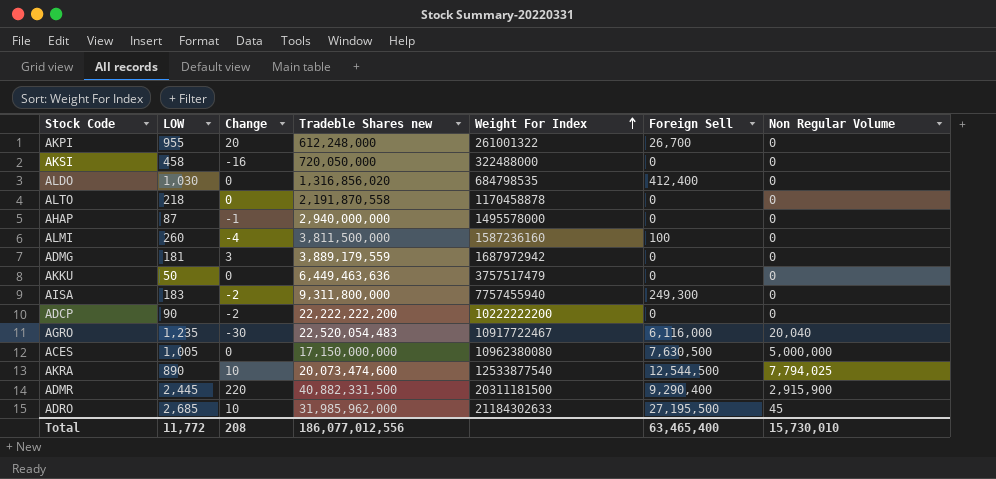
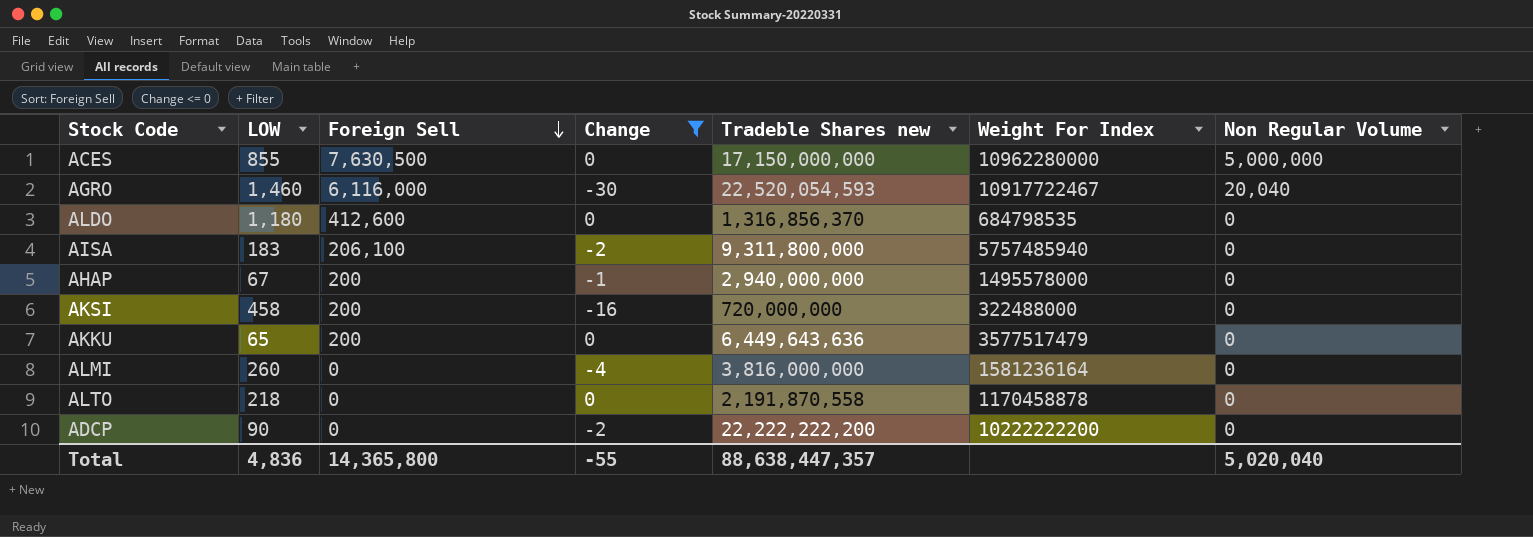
filter: none -> Change <= 0
row order: Weight For Index ascending -> Foreign Sell descending
column Foreign Sell | position: 6 -> 3
ACES | LOW: 1,005 -> 855
ACES | Weight For Index: 10962380080 -> 10962280000
AGRO | LOW: 1,235 -> 1,460
AGRO | Tradeble Shares new: 22,520,054,483 -> 22,520,054,593
ALDO | LOW: 1,030 -> 1,180
ALDO | Foreign Sell: 412,400 -> 412,600
ALDO | Tradeble Shares new: 1,316,856,020 -> 1,316,856,370
AISA | Foreign Sell: 249,300 -> 206,100
AISA | Weight For Index: 7757455940 -> 5757485940
AHAP | LOW: 87 -> 67
AHAP | Foreign Sell: 0 -> 200
AKSI | Foreign Sell: 0 -> 200
AKSI | Tradeble Shares new: 720,050,000 -> 720,000,000
AKKU | LOW: 50 -> 65
AKKU | Foreign Sell: 0 -> 200
AKKU | Tradeble Shares new: 6,449,463,636 -> 6,449,643,636
AKKU | Weight For Index: 3757517479 -> 3577517479
ALMI | Foreign Sell: 100 -> 0
ALMI | Tradeble Shares new: 3,811,500,000 -> 3,816,000,000
ALMI | Weight For Index: 1587236160 -> 1581236164
Total | LOW: 11,772 -> 4,836
Total | Foreign Sell: 63,465,400 -> 14,365,800
Total | Change: 208 -> -55
Total | Tradeble Shares new: 186,077,012,556 -> 88,638,447,357
Total | Non Regular Volume: 15,730,010 -> 5,020,040

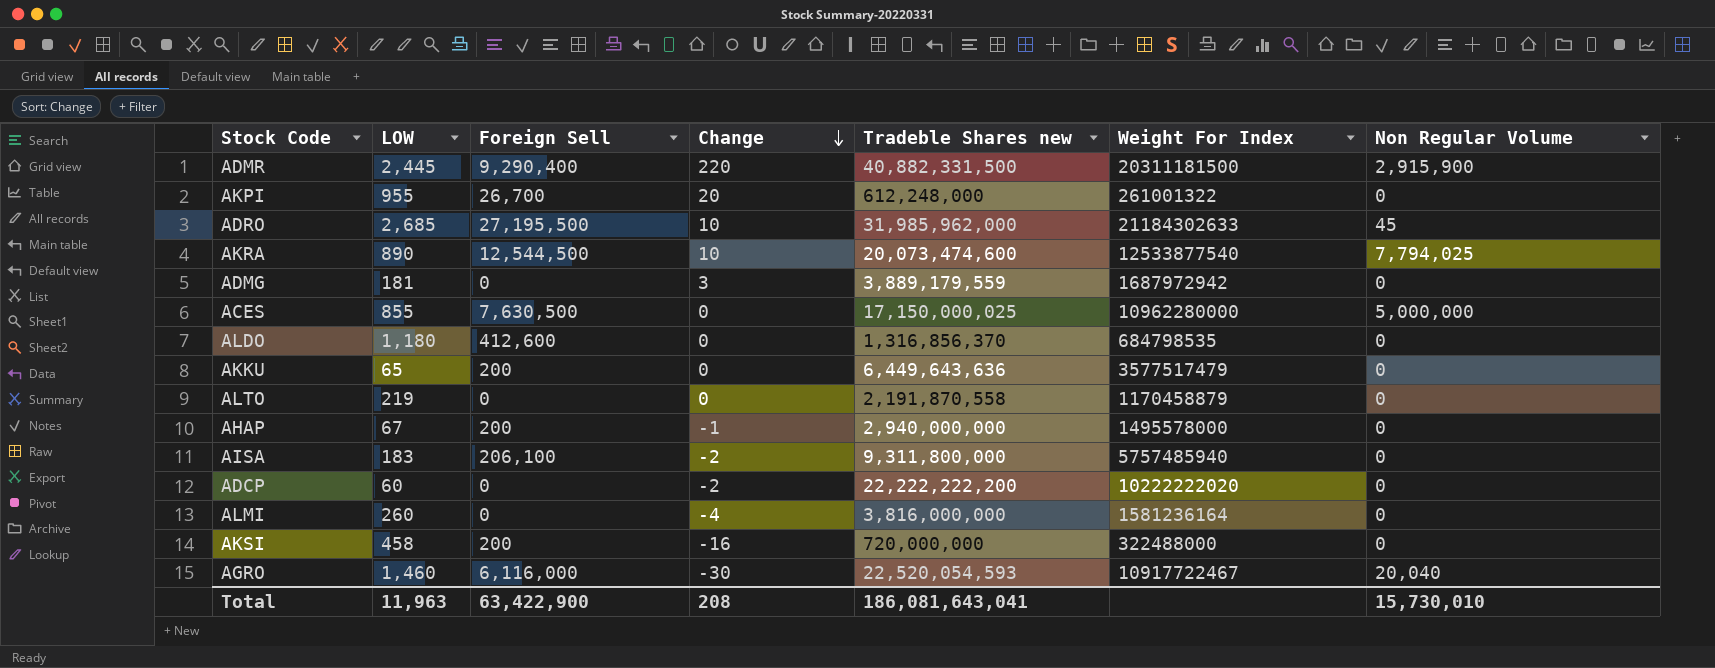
filter: Change <= 0 -> none
row order: Foreign Sell descending -> Change descending
ACES | Tradeble Shares new: 17,150,000,000 -> 17,150,000,025
ALTO | LOW: 218 -> 219
ALTO | Weight For Index: 1170458878 -> 1170458879
ADCP | LOW: 90 -> 60
ADCP | Weight For Index: 10222222200 -> 10222222020
Total | LOW: 4,836 -> 11,963
Total | Foreign Sell: 14,365,800 -> 63,422,900
Total | Change: -55 -> 208
Total | Tradeble Shares new: 88,638,447,357 -> 186,081,643,041
Total | Non Regular Volume: 5,020,040 -> 15,730,010

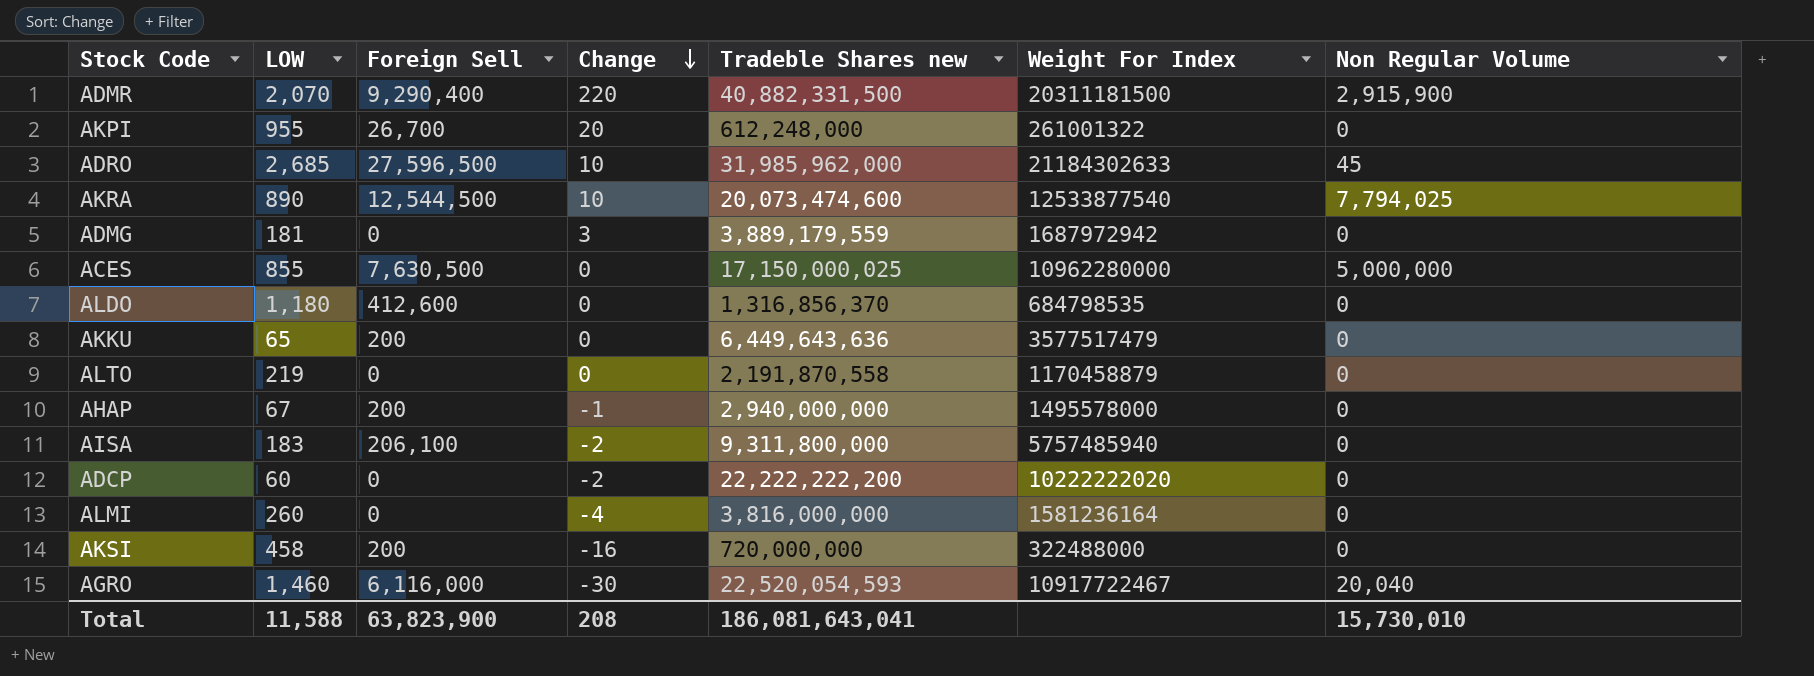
ADMR | LOW: 2,445 -> 2,070
ADRO | Foreign Sell: 27,195,500 -> 27,596,500
Total | LOW: 11,963 -> 11,588
Total | Foreign Sell: 63,422,900 -> 63,823,900

